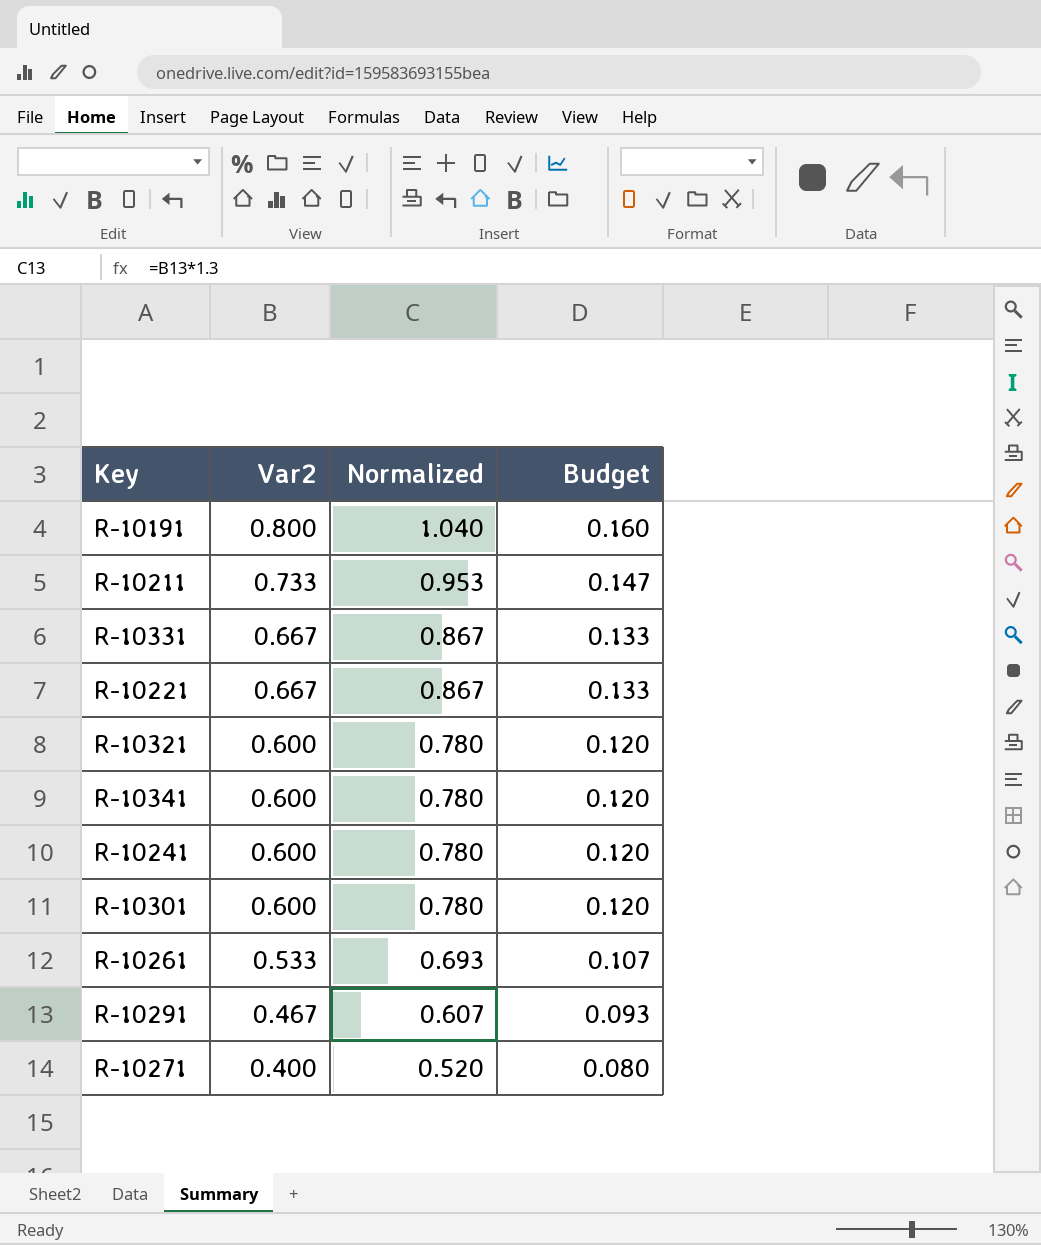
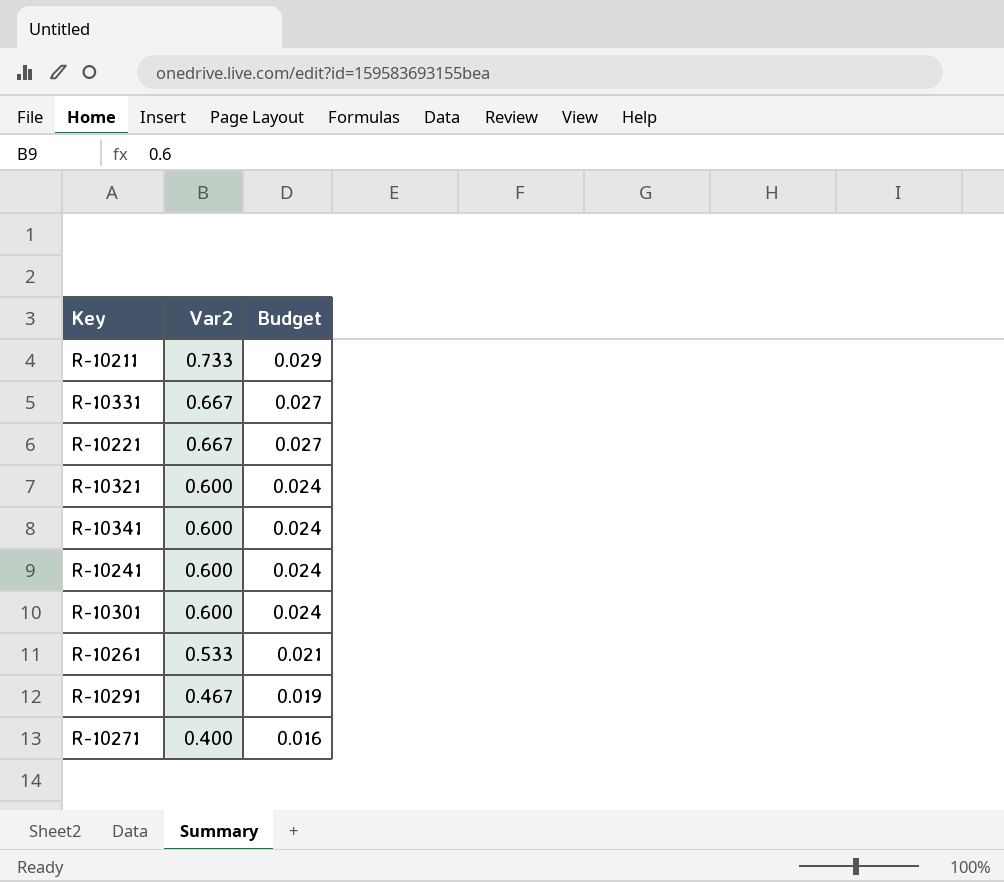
column Normalized | formula: [Var2] * 1.3 -> none
column Budget | formula: [Var2] * 0.2 -> [Var2] * 0.04
row R-10191: 0.800 | 1.040 | 0.160 -> none

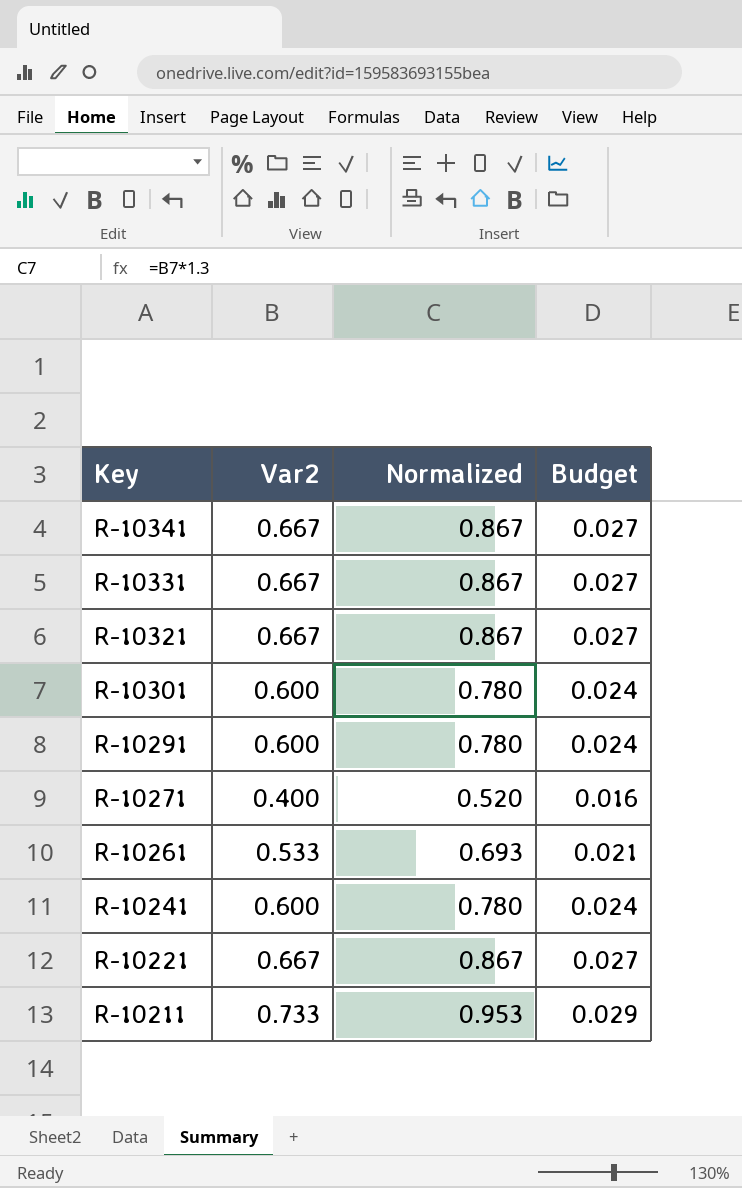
row order: Var2 descending -> Key descending
column Normalized | formula: none -> [Var2] * 1.3
R-10341 | Var2: 0.600 -> 0.667
R-10341 | Budget: 0.024 -> 0.027
R-10321 | Var2: 0.600 -> 0.667
R-10321 | Budget: 0.024 -> 0.027
R-10291 | Var2: 0.467 -> 0.600
R-10291 | Budget: 0.019 -> 0.024

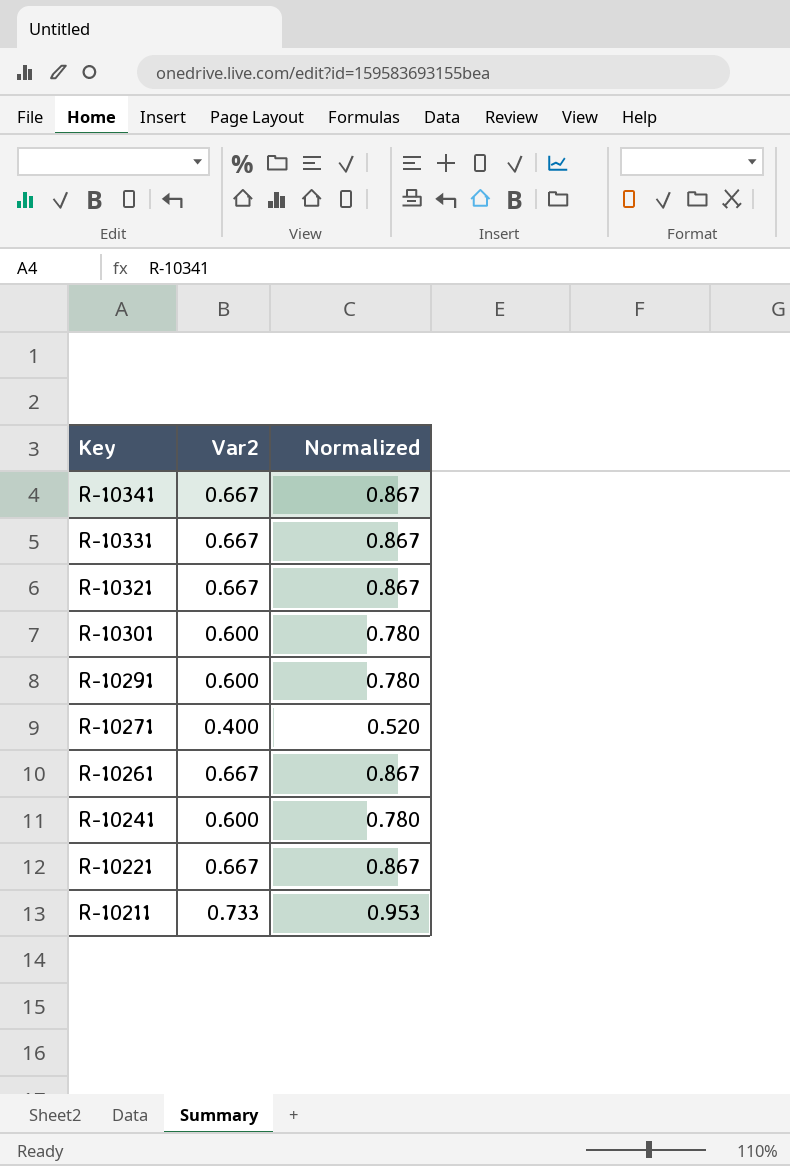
column Budget | formula: [Var2] * 0.04 -> none
R-10261 | Var2: 0.533 -> 0.667
R-10261 | Normalized: 0.693 -> 0.867

